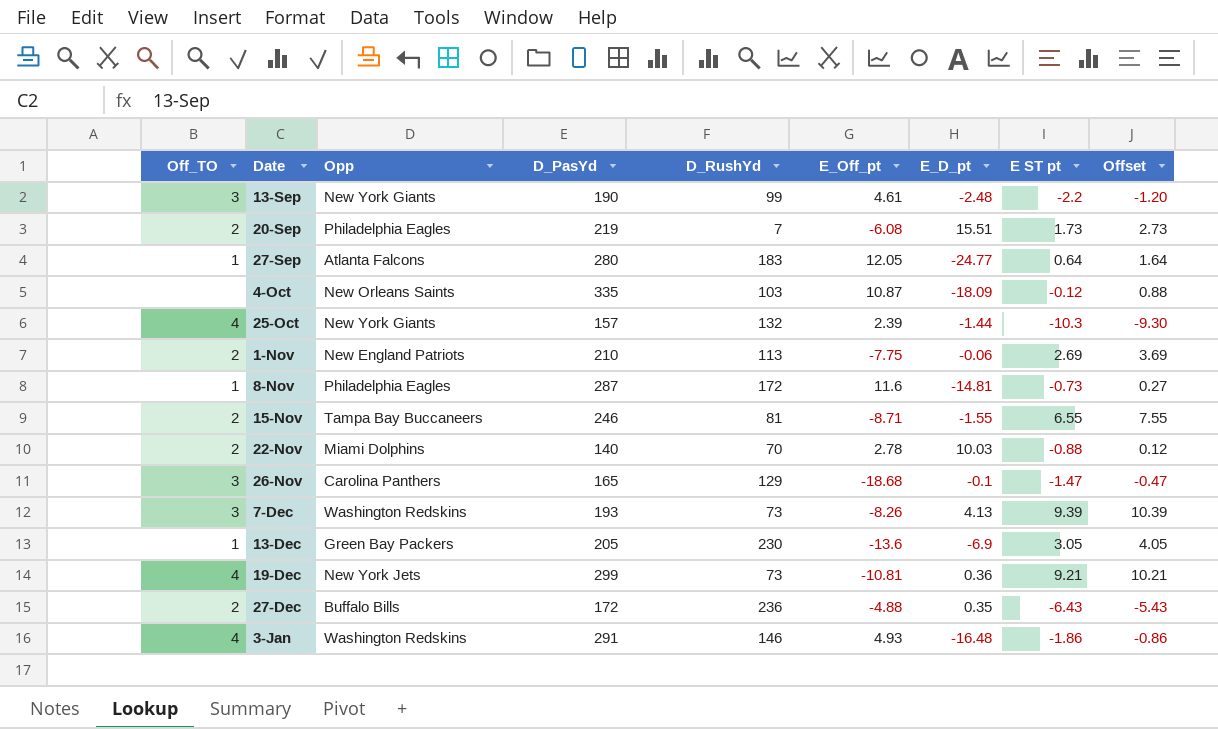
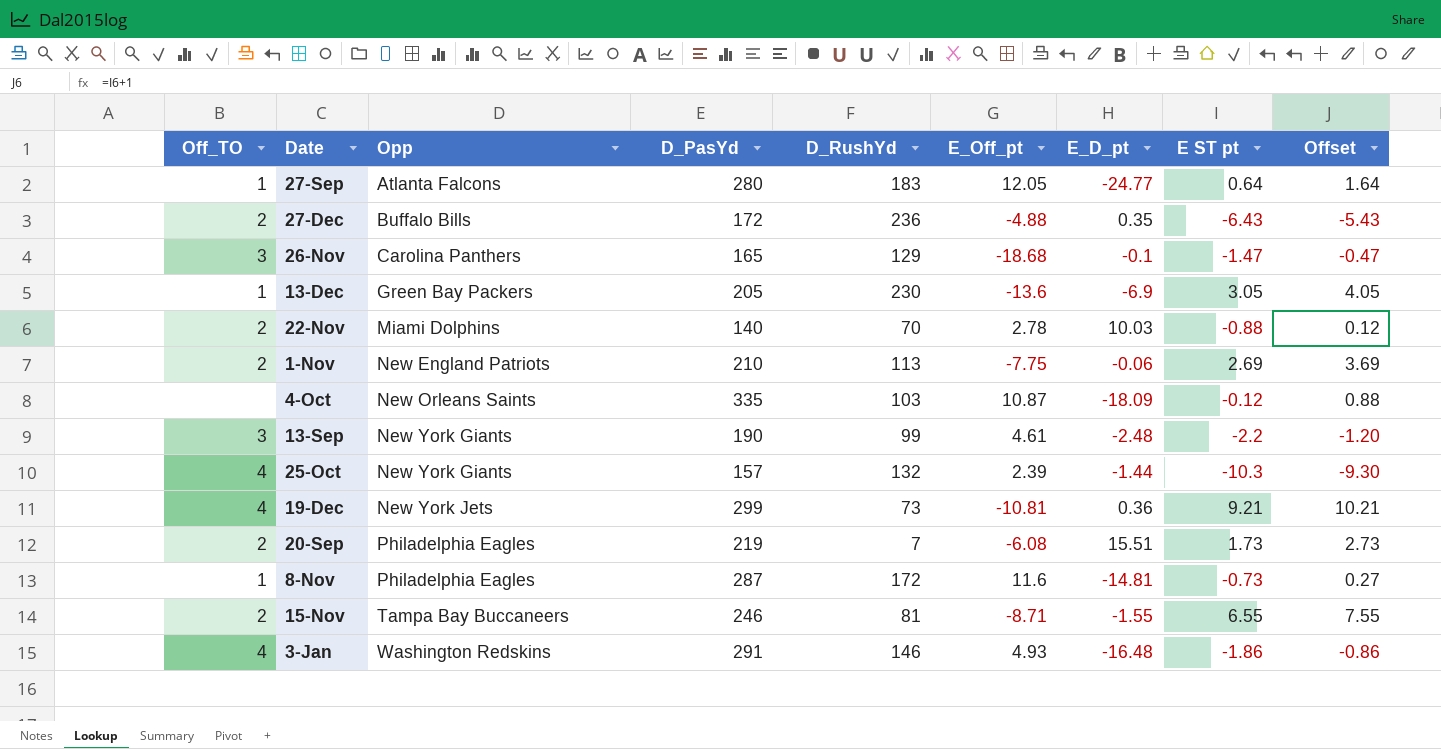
row order: none -> Opp ascending
row 7-Dec: 3 | Washington Redskins | 193 | 73 | -8.26 | 4.13 | 9.39 | 10.39 -> none

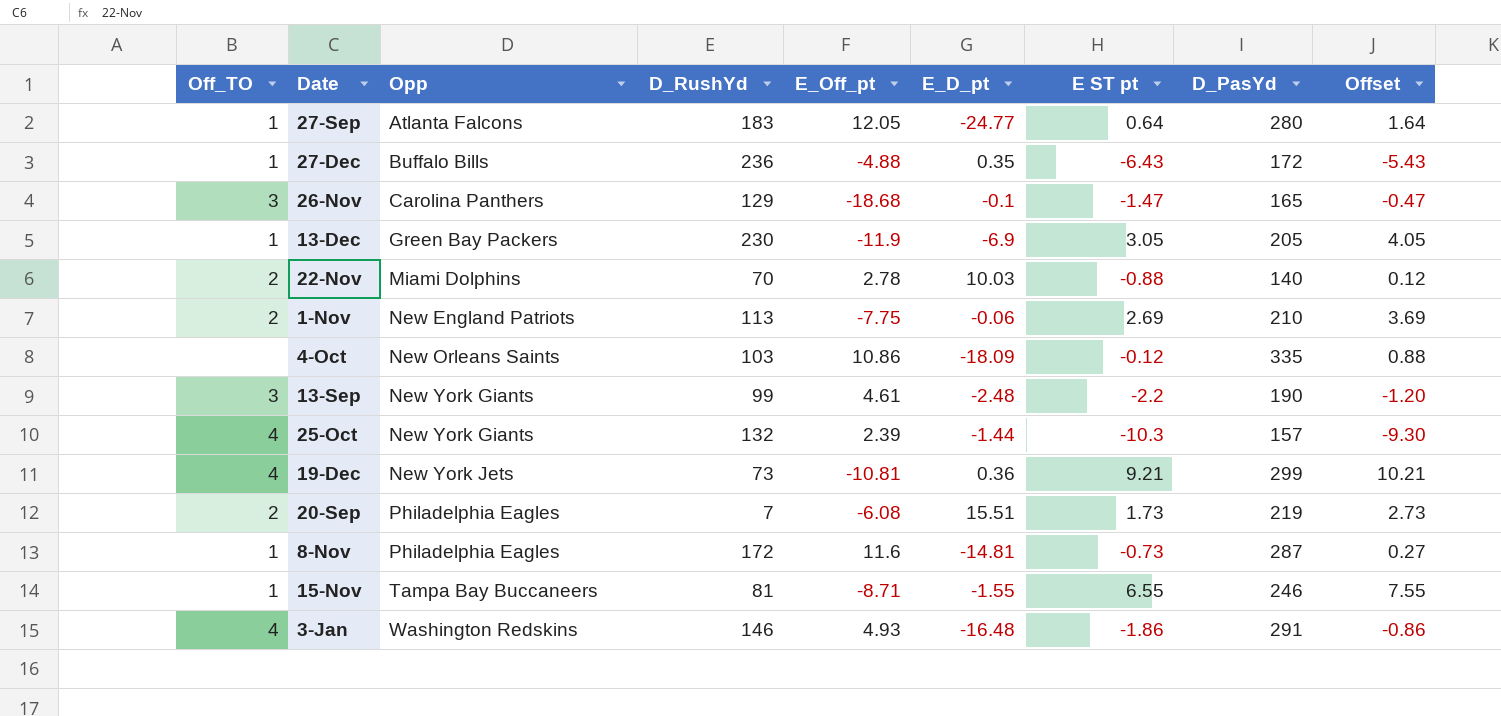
column D_PasYd | position: 4 -> 8
27-Dec | Off_TO: 2 -> 1
13-Dec | E_Off_pt: -13.6 -> -11.9
4-Oct | E_Off_pt: 10.87 -> 10.86
15-Nov | Off_TO: 2 -> 1

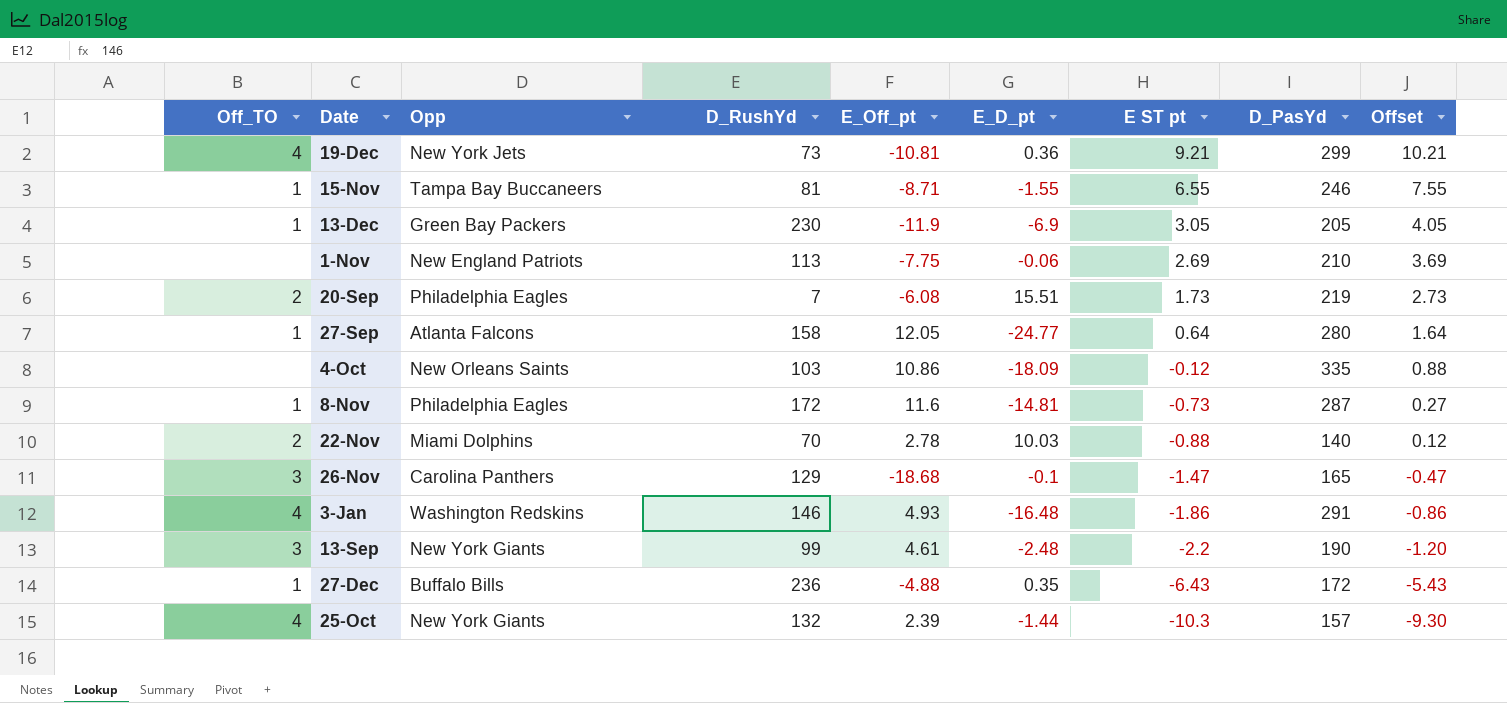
row order: Opp ascending -> E ST pt descending
1-Nov | Off_TO: 2 -> none
27-Sep | D_RushYd: 183 -> 158

